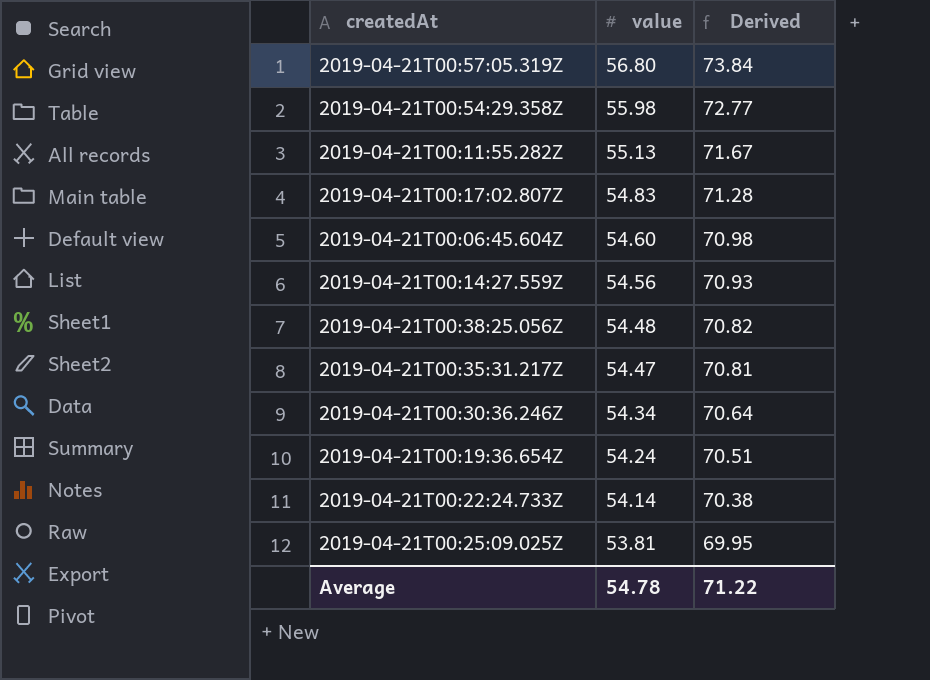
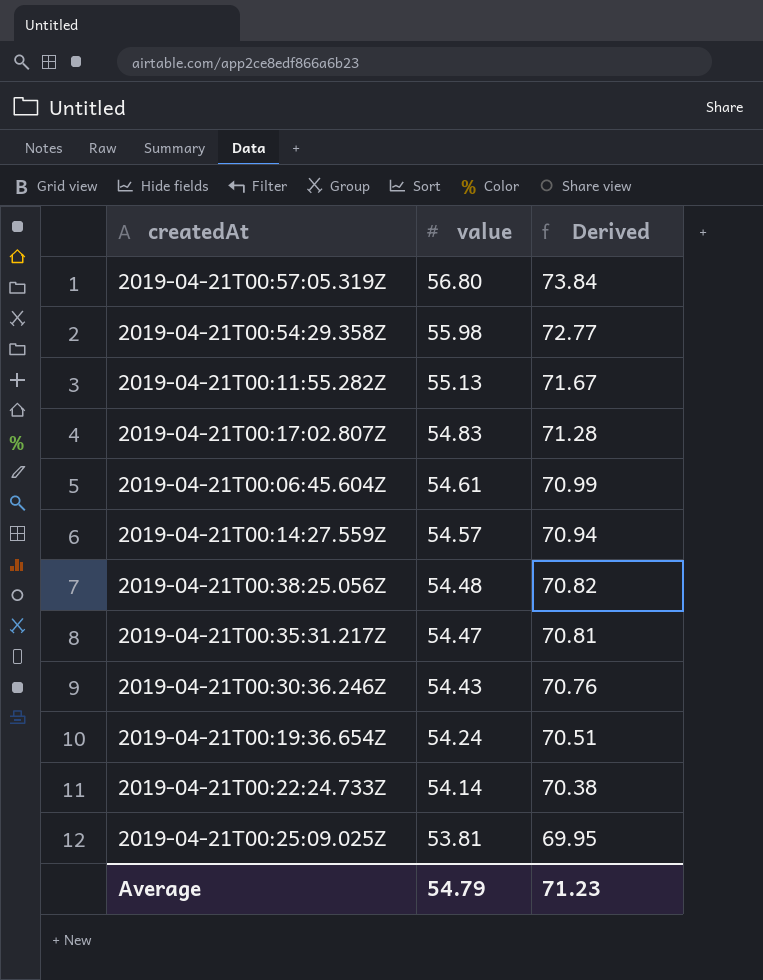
2019-04-21T00:06:45.604Z | value: 54.60 -> 54.61
2019-04-21T00:06:45.604Z | Derived: 70.98 -> 70.99
2019-04-21T00:14:27.559Z | value: 54.56 -> 54.57
2019-04-21T00:14:27.559Z | Derived: 70.93 -> 70.94
2019-04-21T00:30:36.246Z | value: 54.34 -> 54.43
2019-04-21T00:30:36.246Z | Derived: 70.64 -> 70.76
Average | value: 54.78 -> 54.79
Average | Derived: 71.22 -> 71.23

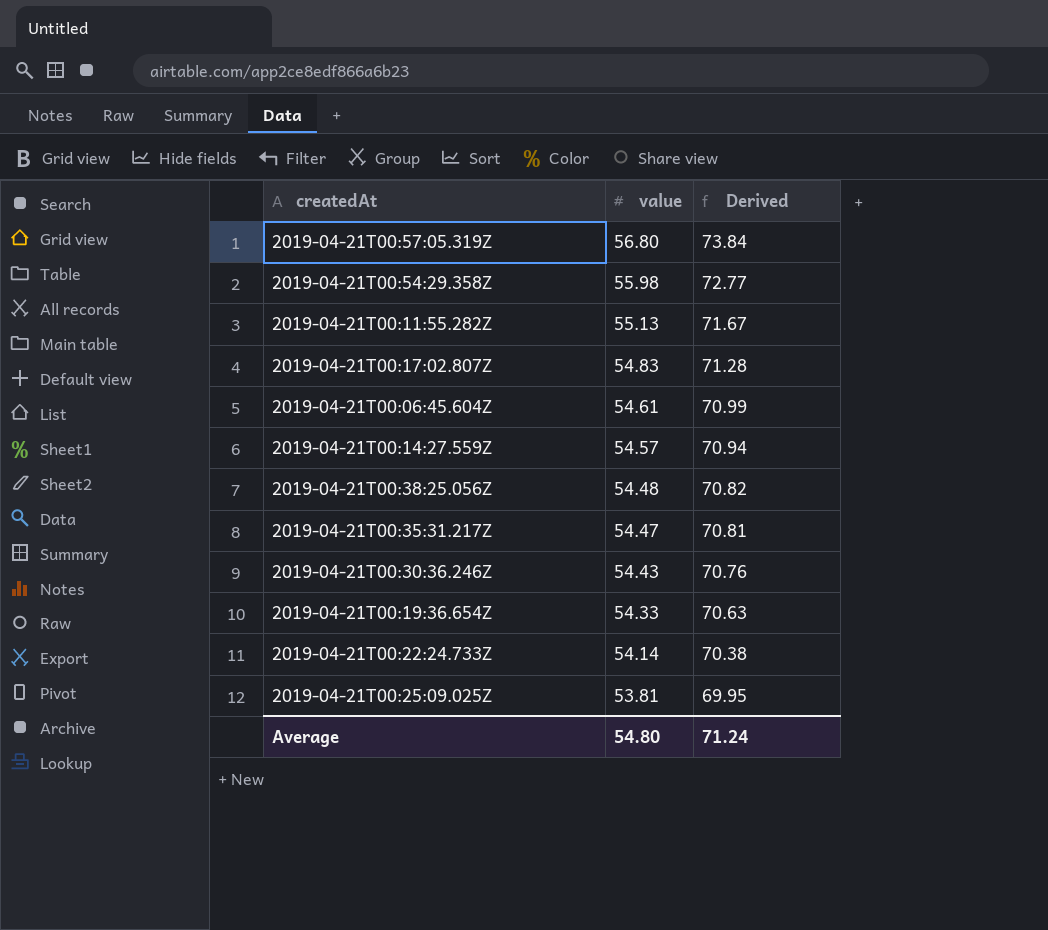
2019-04-21T00:19:36.654Z | value: 54.24 -> 54.33
2019-04-21T00:19:36.654Z | Derived: 70.51 -> 70.63
Average | value: 54.79 -> 54.80
Average | Derived: 71.23 -> 71.24

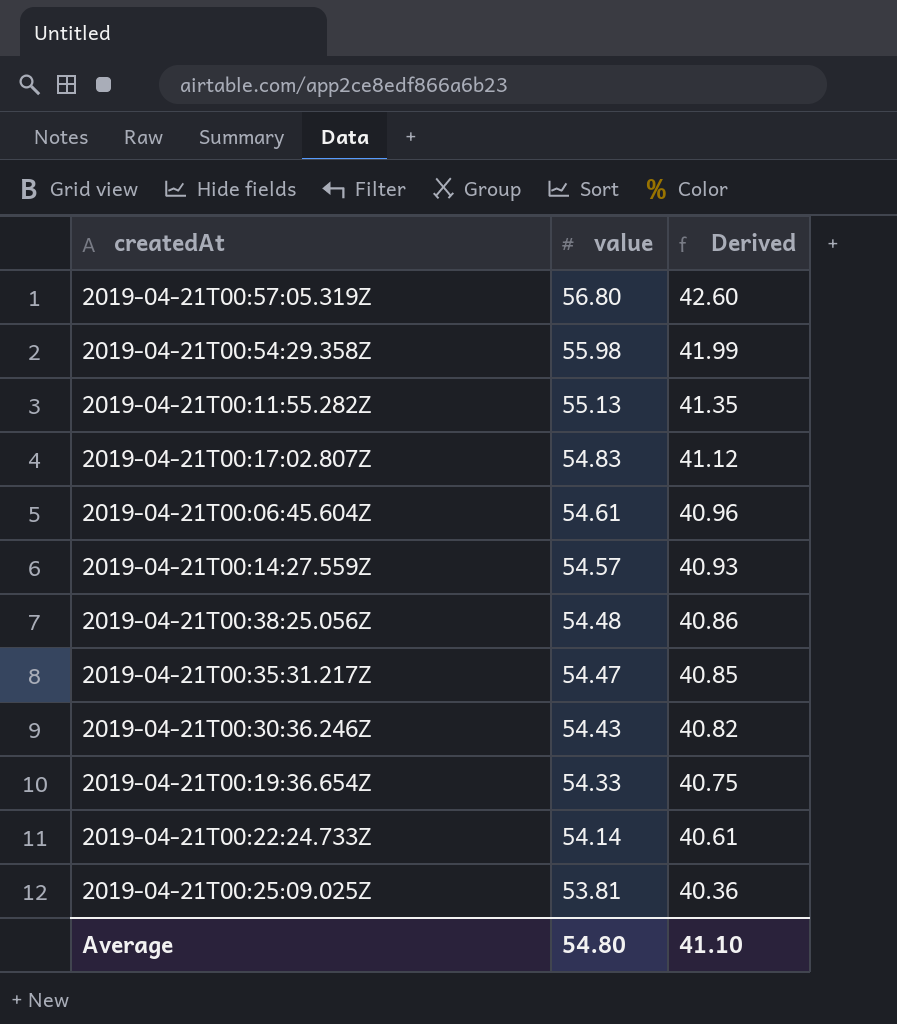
column Derived | formula: [value] * 1.3 -> [value] * 0.75
Average | Derived: 71.24 -> 41.10

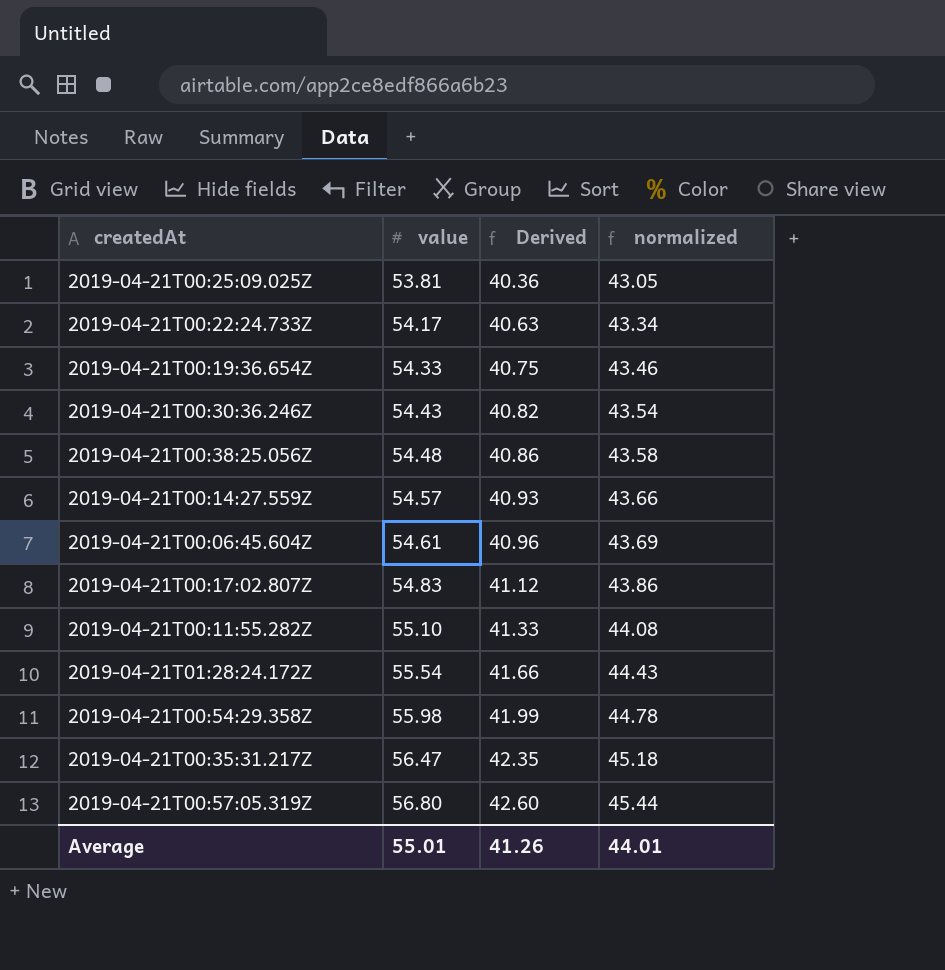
row order: value descending -> value ascending
column normalized | formula: none -> [value] * 0.8
2019-04-21T00:22:24.733Z | value: 54.14 -> 54.17
2019-04-21T00:22:24.733Z | Derived: 40.61 -> 40.63
2019-04-21T00:11:55.282Z | value: 55.13 -> 55.10
2019-04-21T00:11:55.282Z | Derived: 41.35 -> 41.33
row 2019-04-21T01:28:24.172Z: none -> 55.54 | 41.66 | 44.43
2019-04-21T00:35:31.217Z | value: 54.47 -> 56.47
2019-04-21T00:35:31.217Z | Derived: 40.85 -> 42.35
Average | value: 54.80 -> 55.01
Average | Derived: 41.10 -> 41.26

